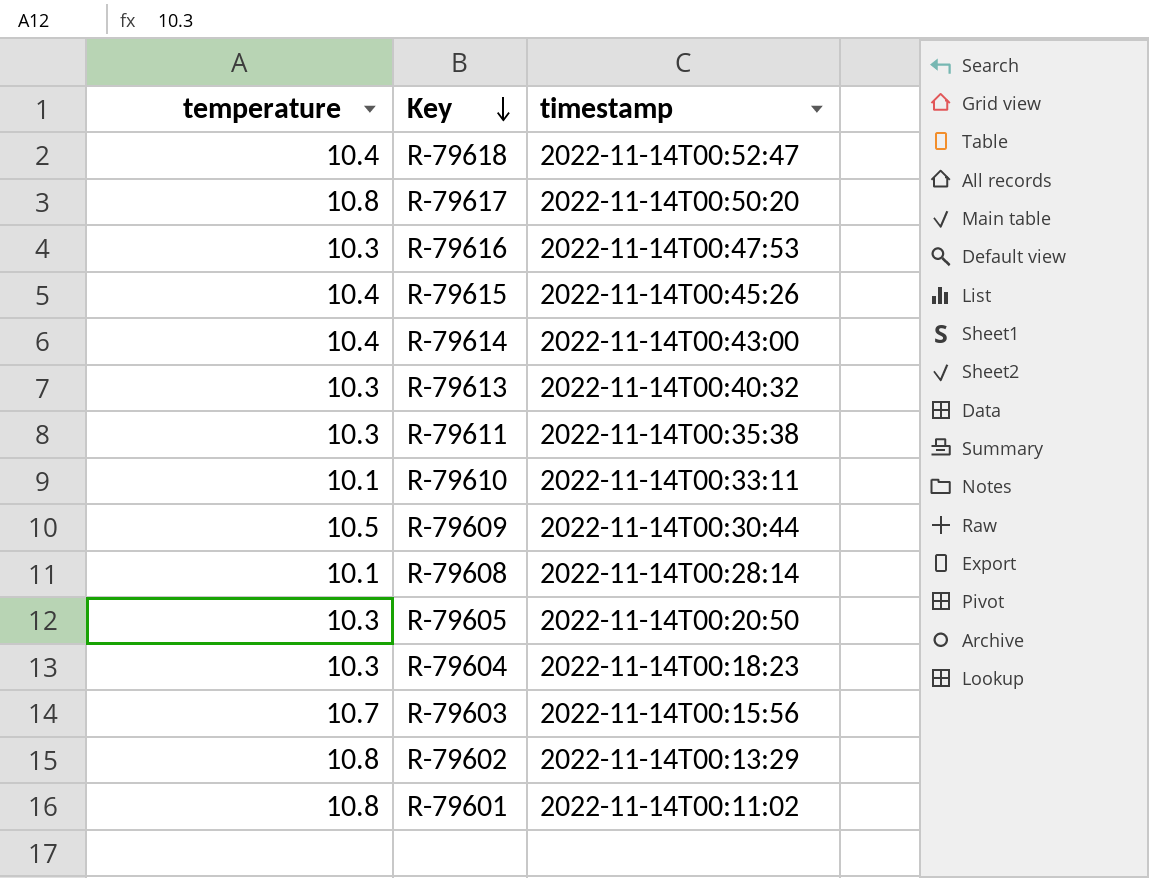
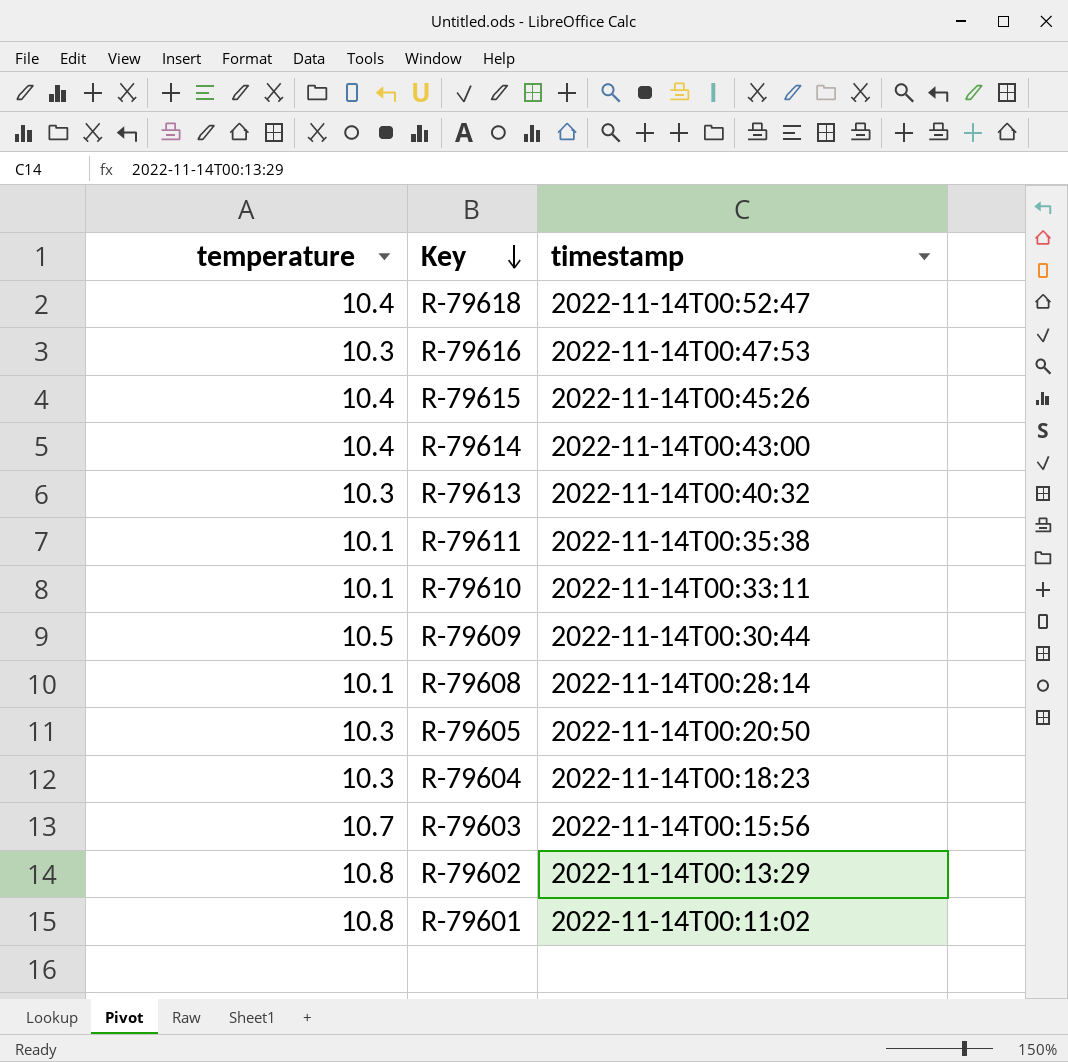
row R-79617: 10.8 | 2022-11-14T00:50:20 -> none
R-79611 | temperature: 10.3 -> 10.1

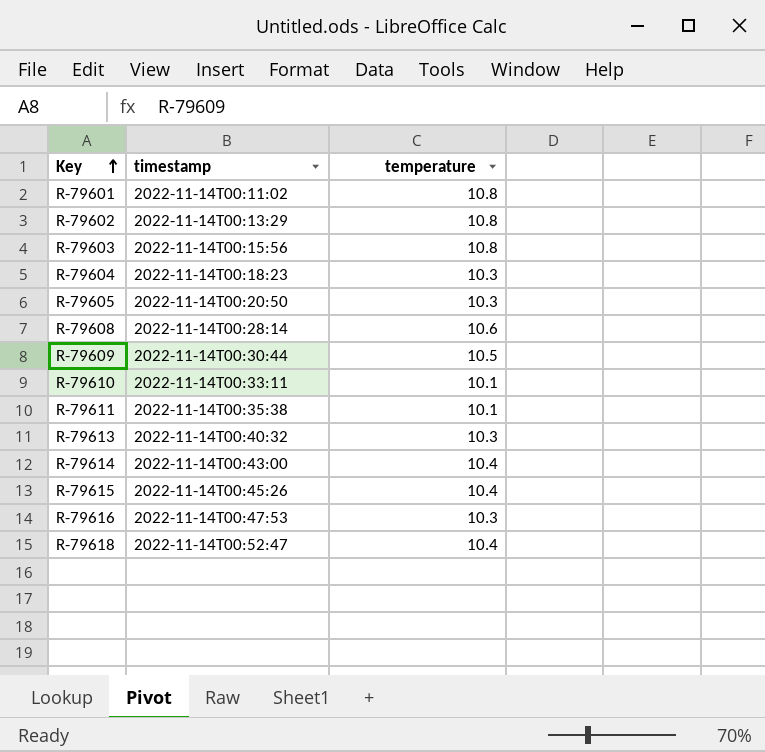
row order: Key descending -> Key ascending
column temperature | position: 1 -> 3
R-79603 | temperature: 10.7 -> 10.8
R-79608 | temperature: 10.1 -> 10.6

